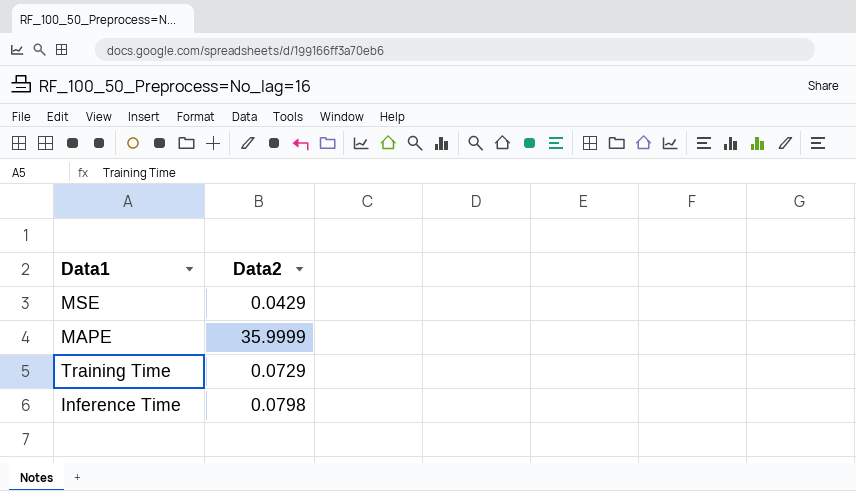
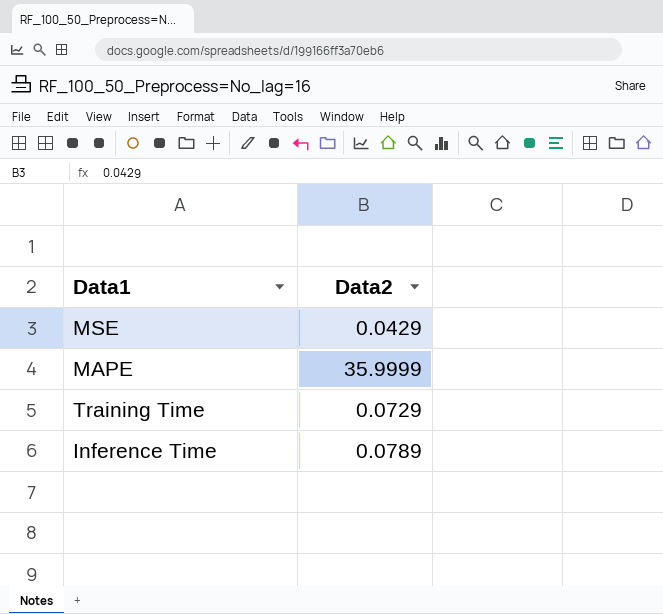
Inference Time | Data2: 0.0798 -> 0.0789

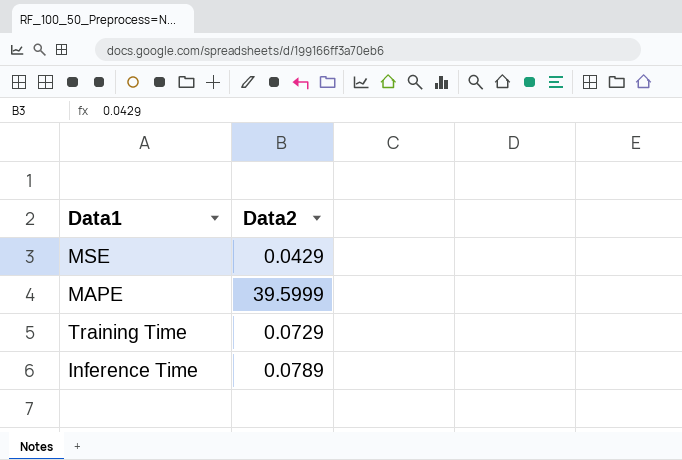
MAPE | Data2: 35.9999 -> 39.5999

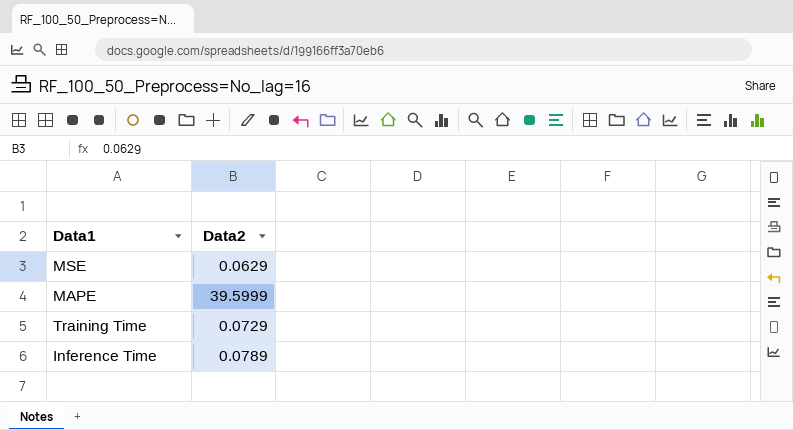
MSE | Data2: 0.0429 -> 0.0629

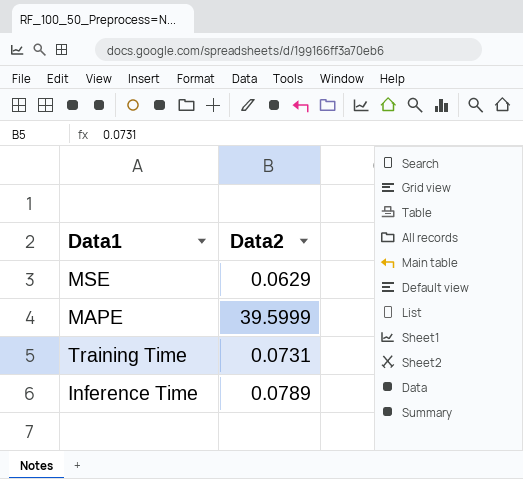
Training Time | Data2: 0.0729 -> 0.0731

